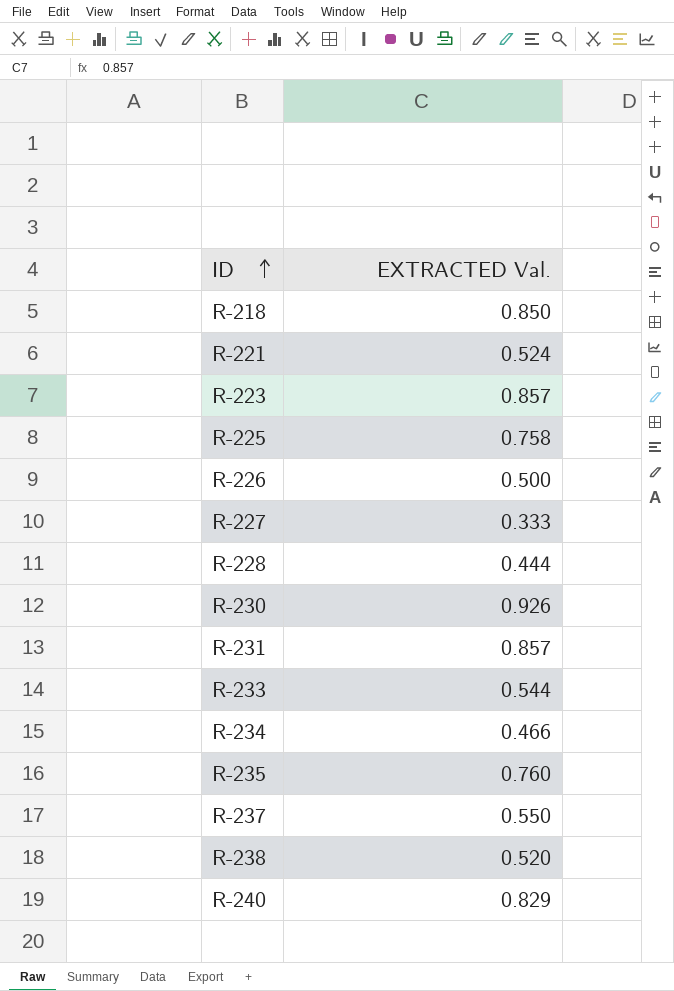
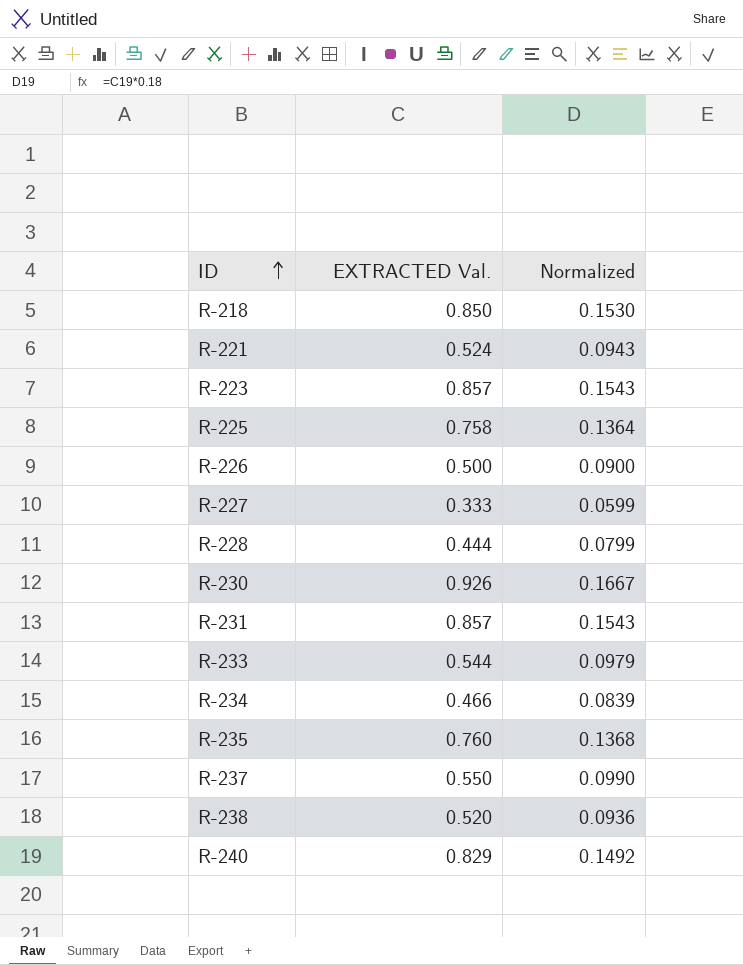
column Normalized | formula: none -> [EXTRACTED Val.] * 0.18

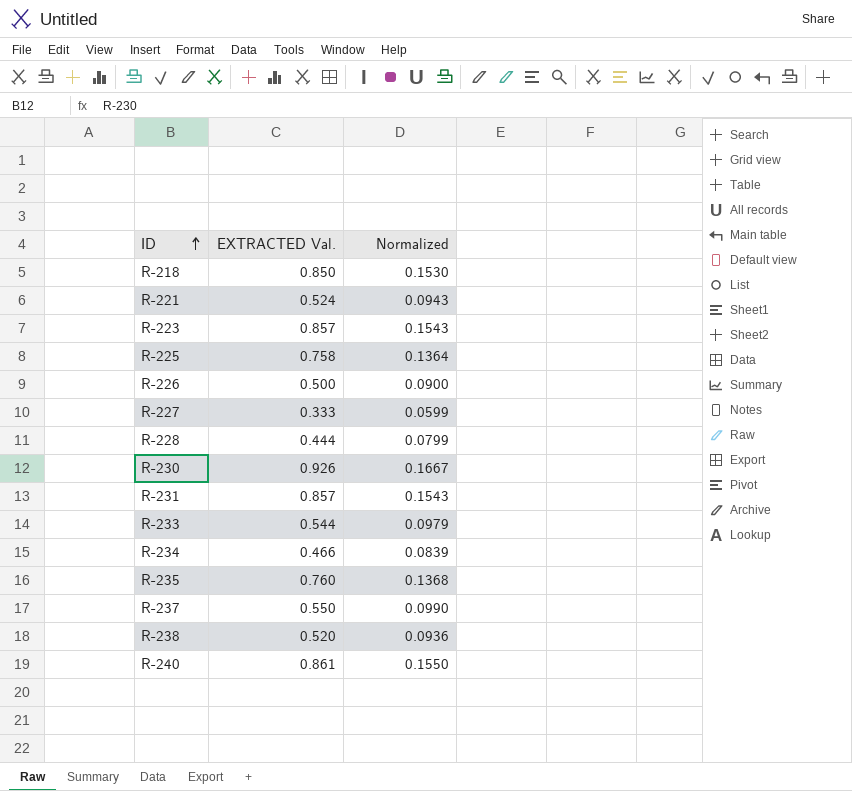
R-240 | EXTRACTED Val.: 0.829 -> 0.861
R-240 | Normalized: 0.1492 -> 0.1550

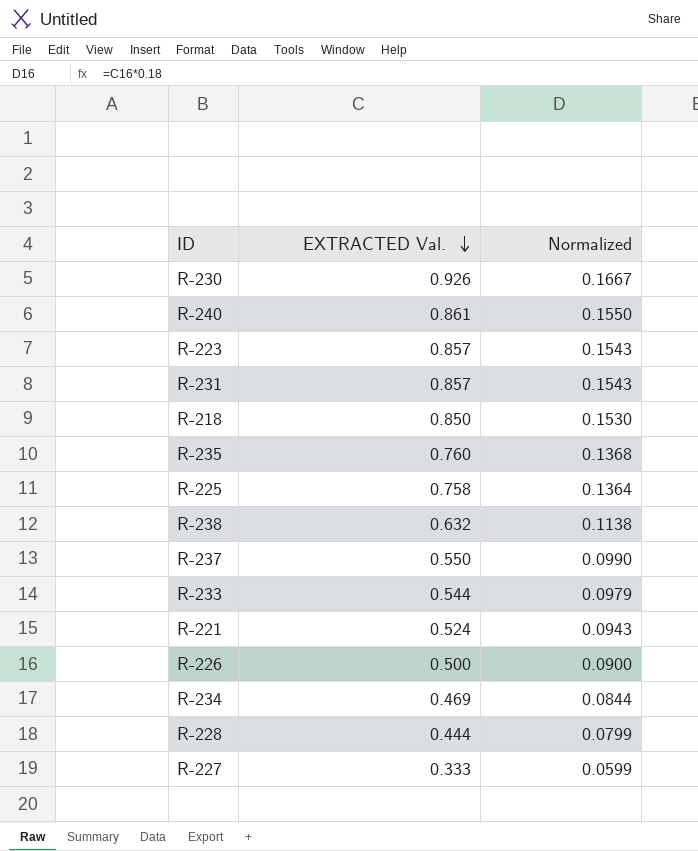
row order: ID ascending -> EXTRACTED Val. descending
R-238 | EXTRACTED Val.: 0.520 -> 0.632
R-238 | Normalized: 0.0936 -> 0.1138
R-234 | EXTRACTED Val.: 0.466 -> 0.469
R-234 | Normalized: 0.0839 -> 0.0844

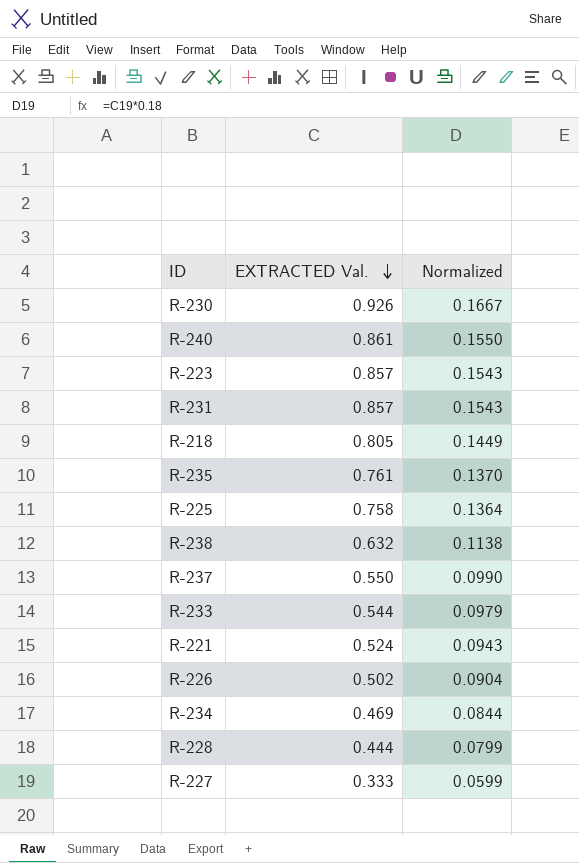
R-218 | EXTRACTED Val.: 0.850 -> 0.805
R-218 | Normalized: 0.1530 -> 0.1449
R-235 | EXTRACTED Val.: 0.760 -> 0.761
R-235 | Normalized: 0.1368 -> 0.1370
R-226 | EXTRACTED Val.: 0.500 -> 0.502
R-226 | Normalized: 0.0900 -> 0.0904

